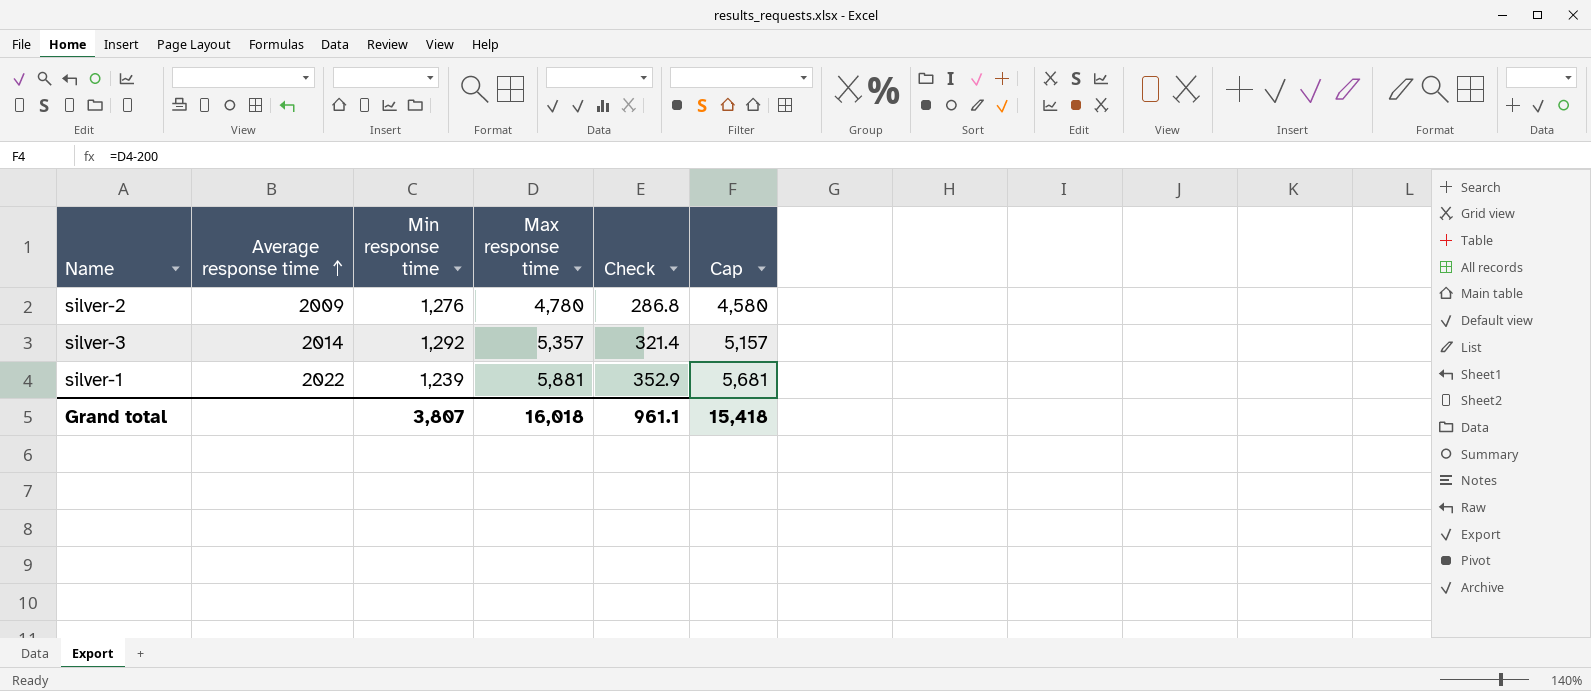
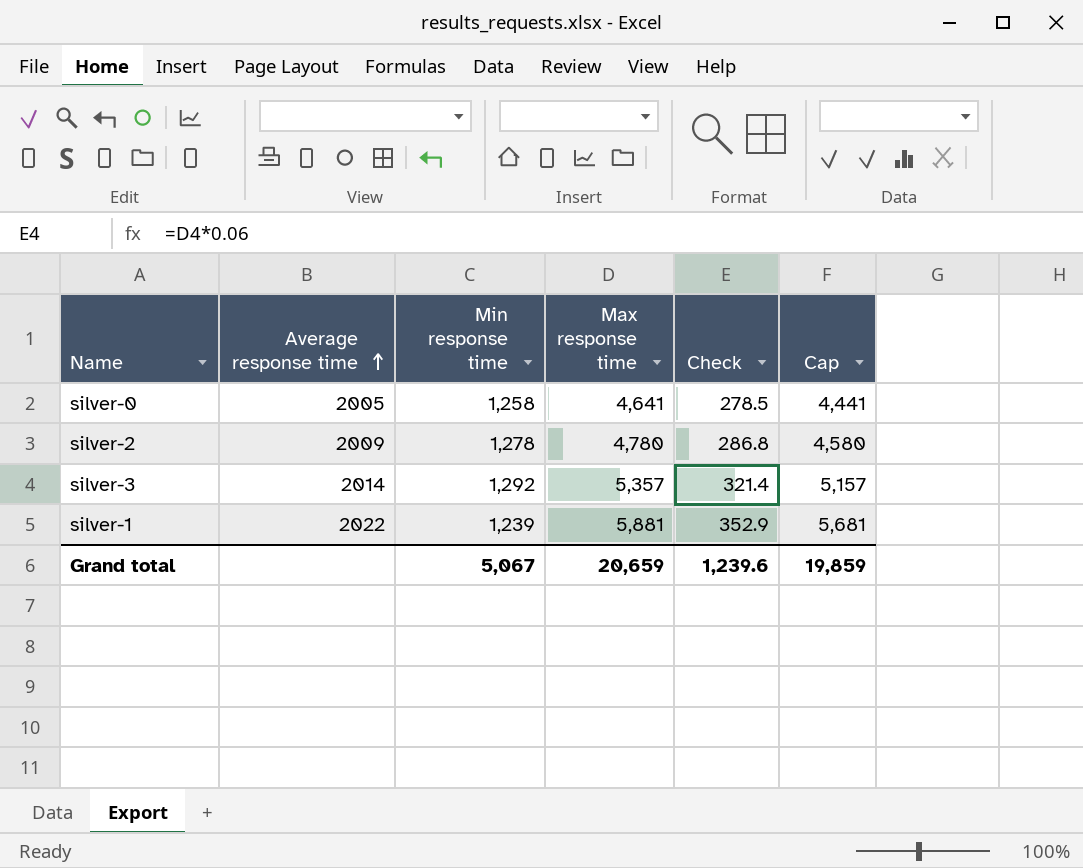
row silver-0: none -> 2005 | 1,258 | 4,641 | 278.5 | 4,441
silver-2 | Min response time: 1,276 -> 1,278
Grand total | Min response time: 3,807 -> 5,067
Grand total | Max response time: 16,018 -> 20,659
Grand total | Check: 961.1 -> 1,239.6
Grand total | Cap: 15,418 -> 19,859

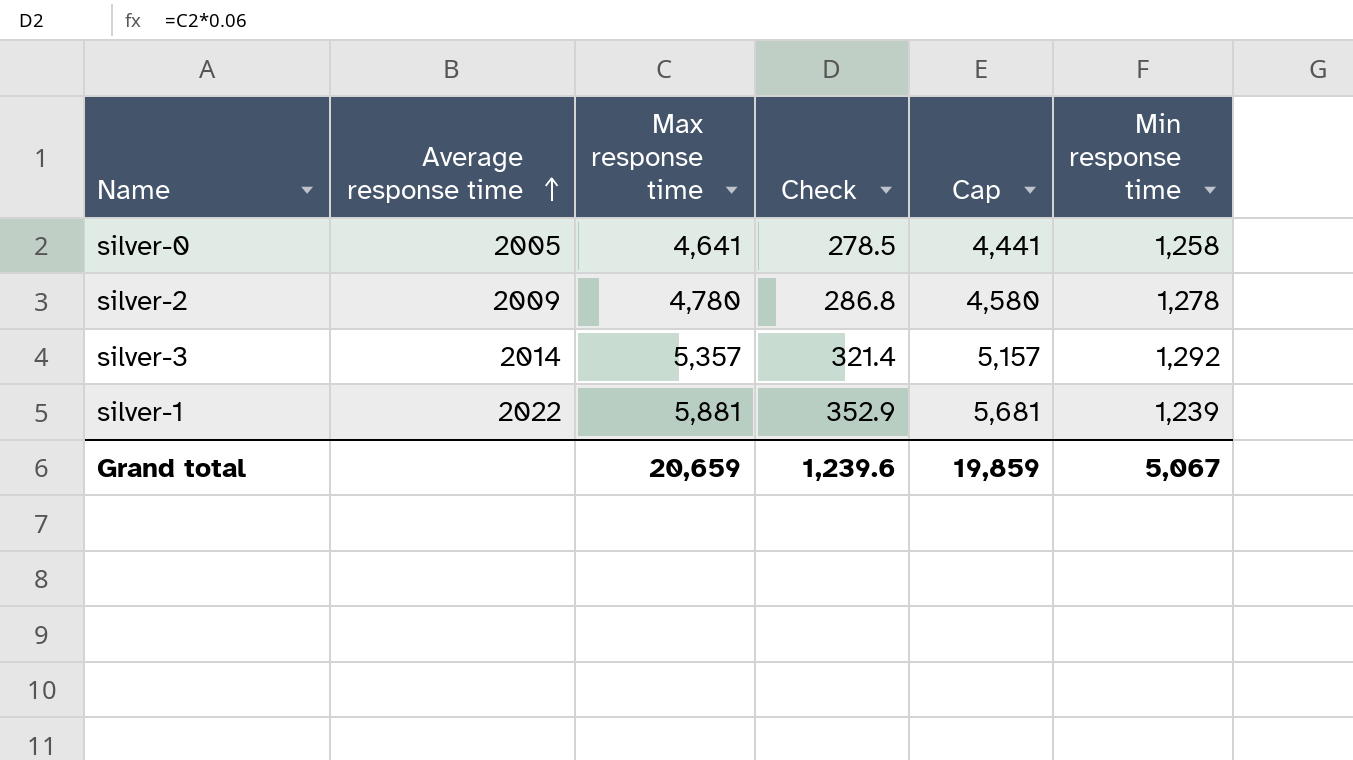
column Min response time | position: 3 -> 6

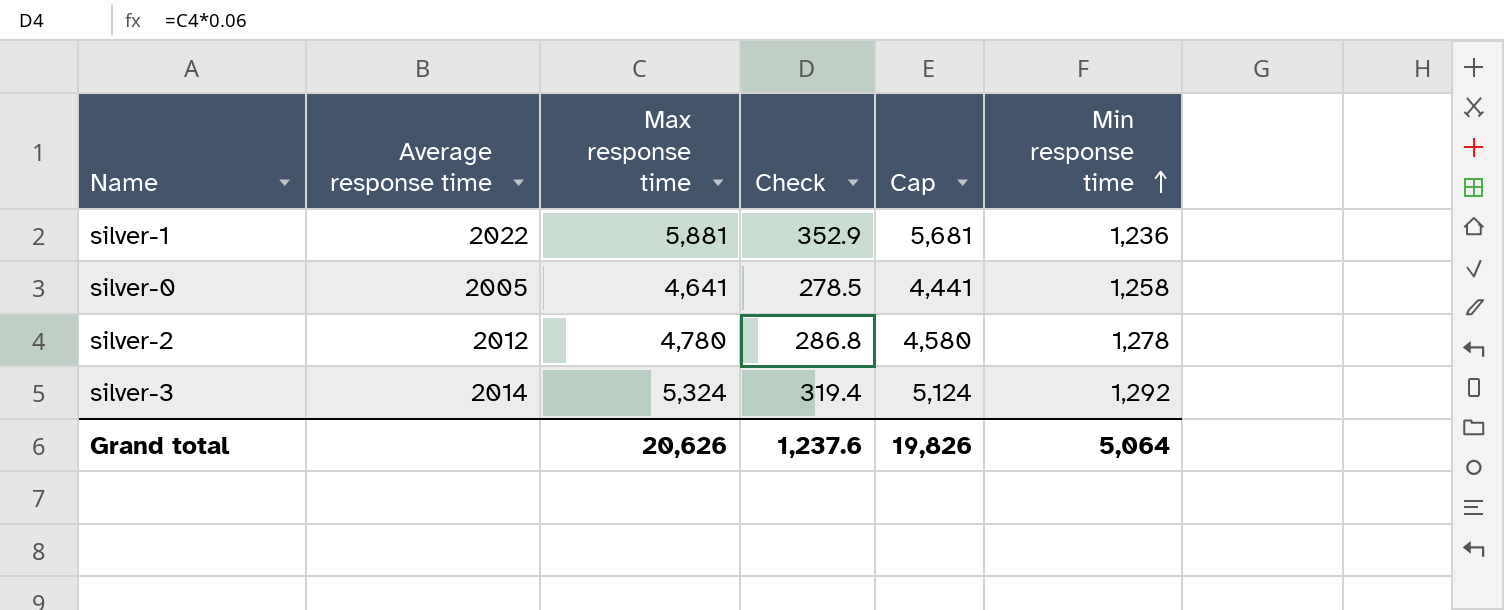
row order: Average response time ascending -> Min response time ascending
silver-1 | Min response time: 1,239 -> 1,236
silver-2 | Average response time: 2009 -> 2012
silver-3 | Max response time: 5,357 -> 5,324
silver-3 | Check: 321.4 -> 319.4
silver-3 | Cap: 5,157 -> 5,124
Grand total | Max response time: 20,659 -> 20,626
Grand total | Check: 1,239.6 -> 1,237.6
Grand total | Cap: 19,859 -> 19,826
Grand total | Min response time: 5,067 -> 5,064

